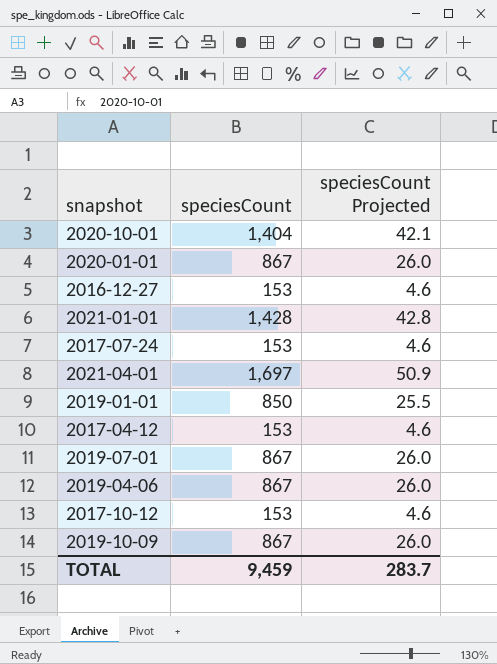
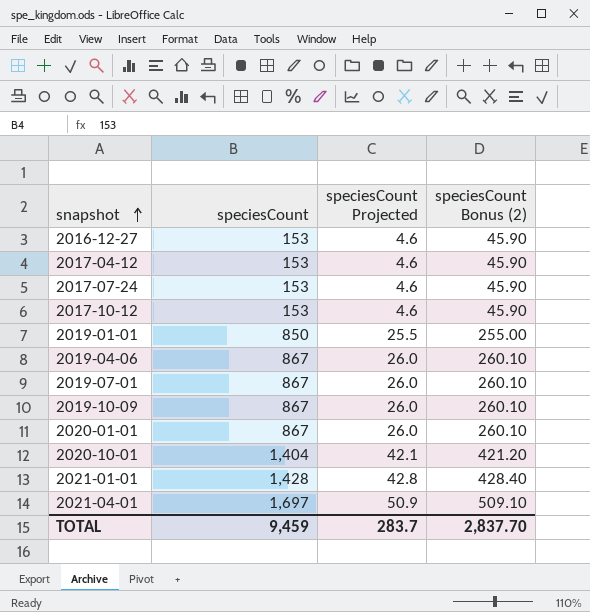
row order: none -> snapshot ascending
column speciesCount Bonus (2) | formula: none -> [speciesCount] * 0.3

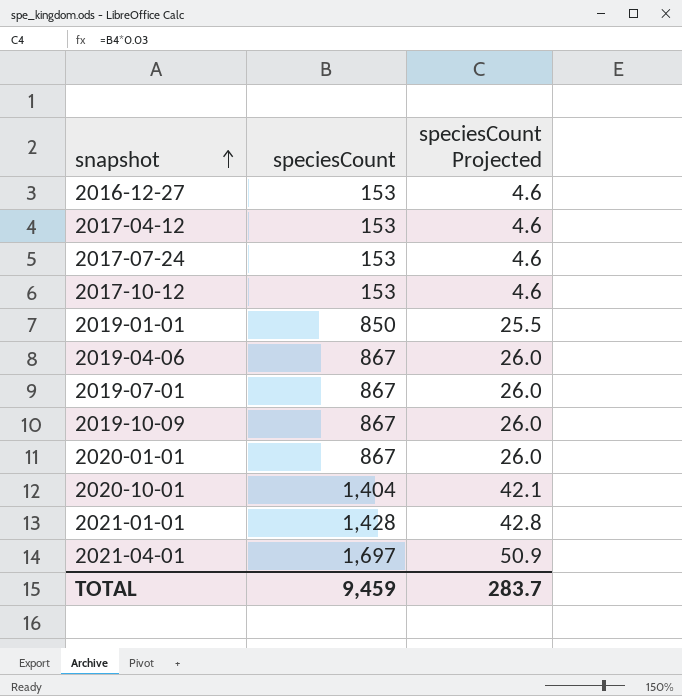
column speciesCount Bonus (2) | formula: [speciesCount] * 0.3 -> none

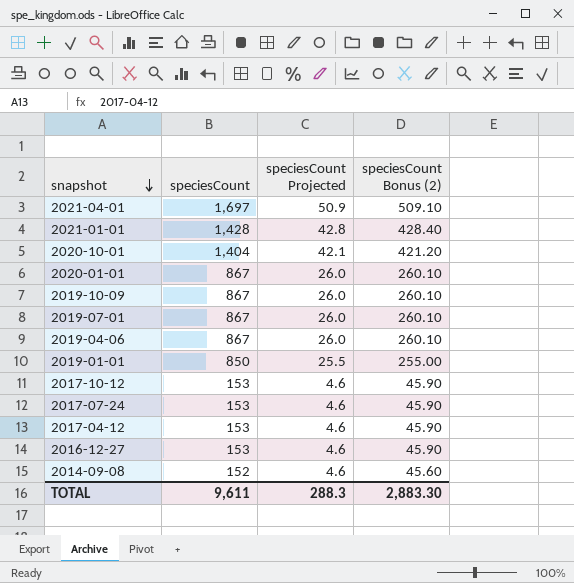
row order: snapshot ascending -> snapshot descending
column speciesCount Bonus (2) | formula: none -> [speciesCount] * 0.3
row 2014-09-08: none -> 152 | 4.6 | 45.60
TOTAL | speciesCount: 9,459 -> 9,611
TOTAL | speciesCount Projected: 283.7 -> 288.3

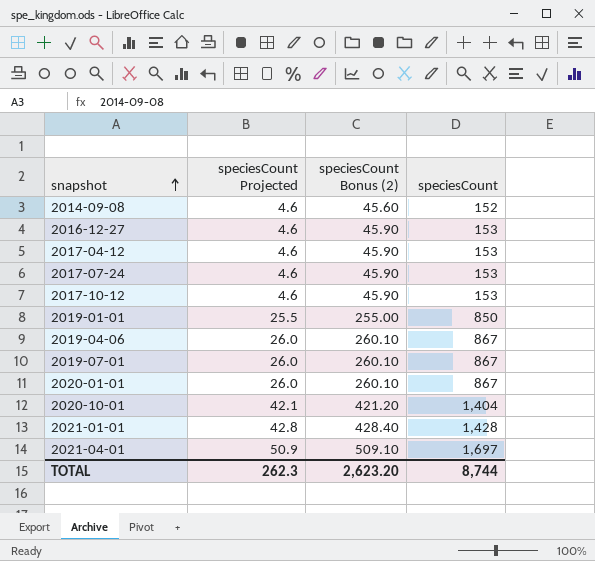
row order: snapshot descending -> snapshot ascending
column speciesCount | position: 2 -> 4
row 2019-10-09: 867 | 26.0 | 260.10 -> none
TOTAL | speciesCount Projected: 288.3 -> 262.3
TOTAL | speciesCount Bonus (2): 2,883.30 -> 2,623.20
TOTAL | speciesCount: 9,611 -> 8,744

